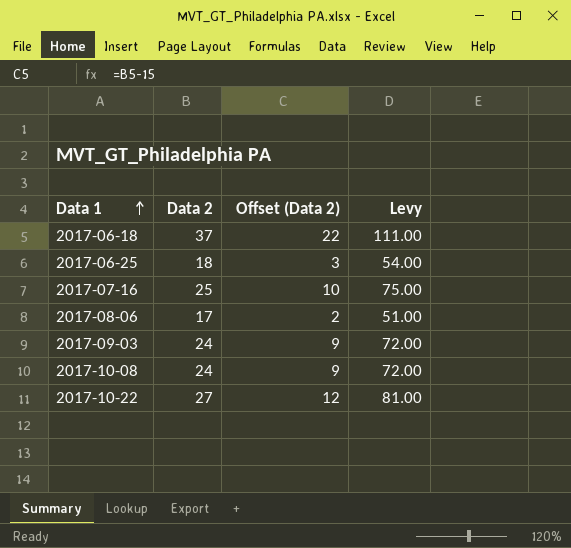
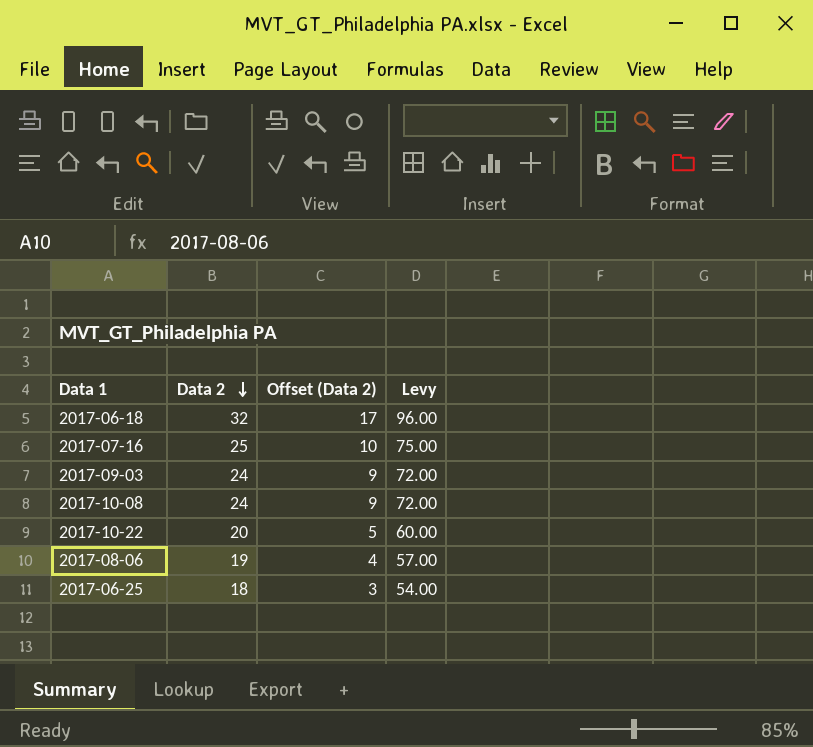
row order: Data 1 ascending -> Data 2 descending
2017-06-18 | Data 2: 37 -> 32
2017-06-18 | Offset (Data 2): 22 -> 17
2017-06-18 | Levy: 111.00 -> 96.00
2017-10-22 | Data 2: 27 -> 20
2017-10-22 | Offset (Data 2): 12 -> 5
2017-10-22 | Levy: 81.00 -> 60.00
2017-08-06 | Data 2: 17 -> 19
2017-08-06 | Offset (Data 2): 2 -> 4
2017-08-06 | Levy: 51.00 -> 57.00

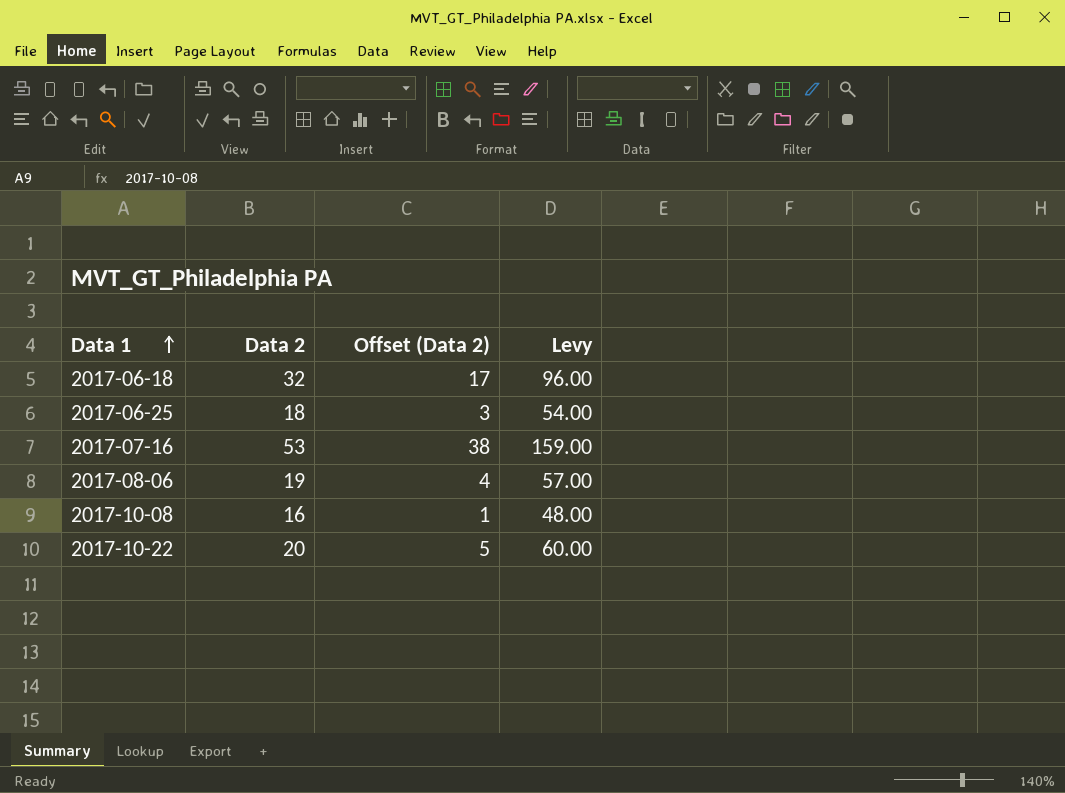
row order: Data 2 descending -> Data 1 ascending
row 2017-09-03: 24 | 9 | 72.00 -> none
2017-07-16 | Data 2: 25 -> 53
2017-07-16 | Offset (Data 2): 10 -> 38
2017-07-16 | Levy: 75.00 -> 159.00
2017-10-08 | Data 2: 24 -> 16
2017-10-08 | Offset (Data 2): 9 -> 1
2017-10-08 | Levy: 72.00 -> 48.00

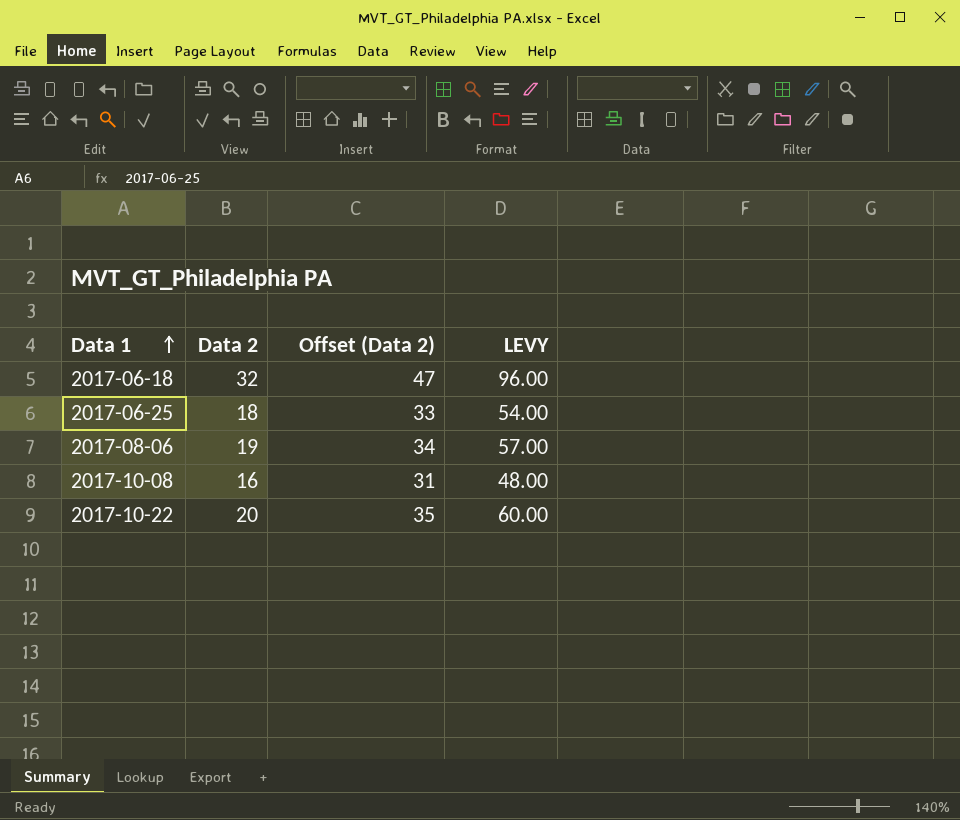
column Offset (Data 2) | formula: [Data 2] - 15 -> [Data 2] + 15
column name: Levy -> LEVY
row 2017-07-16: 53 | 38 | 159.00 -> none

